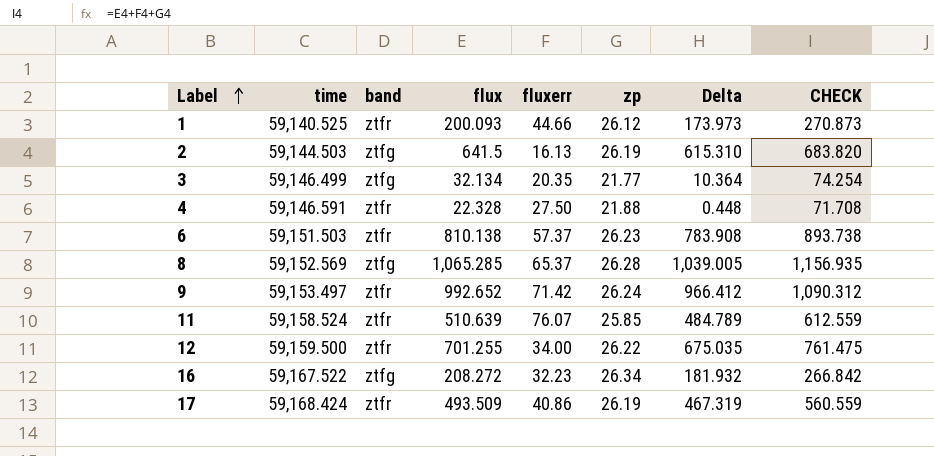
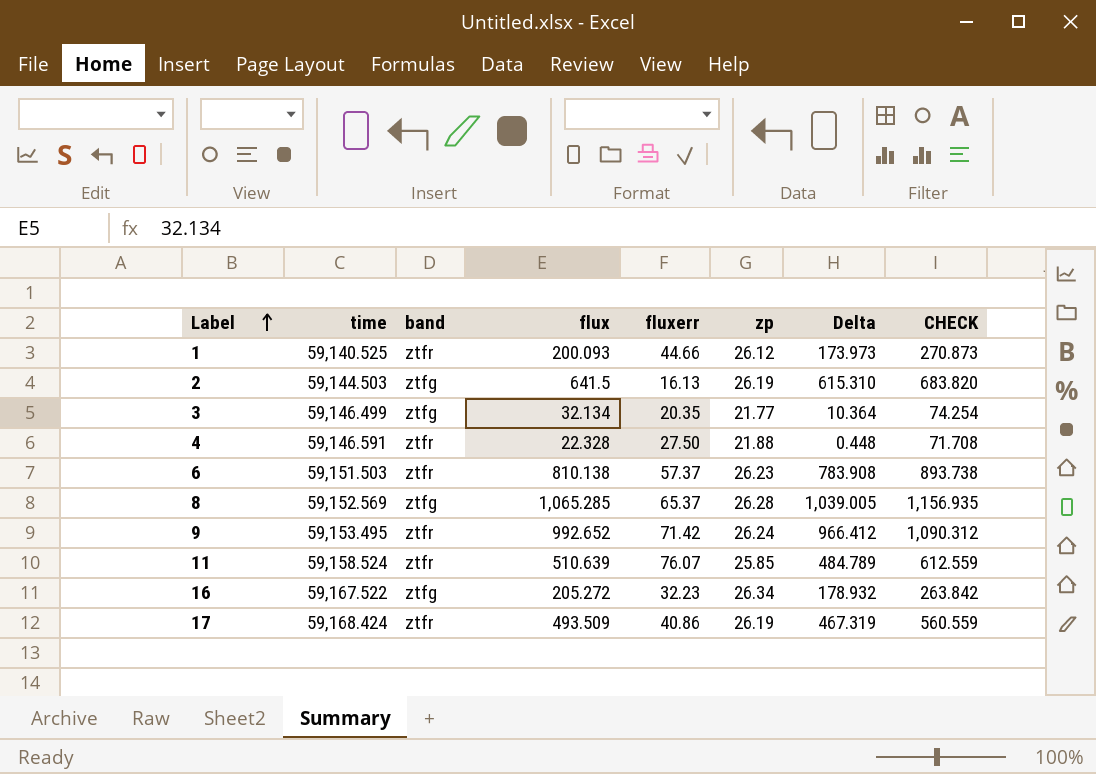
row 12: 59,159.500 | ztfr | 701.255 | 34.00 | 26.22 | 675.035 | 761.475 -> none
9 | time: 59,153.497 -> 59,153.495
16 | flux: 208.272 -> 205.272
16 | Delta: 181.932 -> 178.932
16 | CHECK: 266.842 -> 263.842

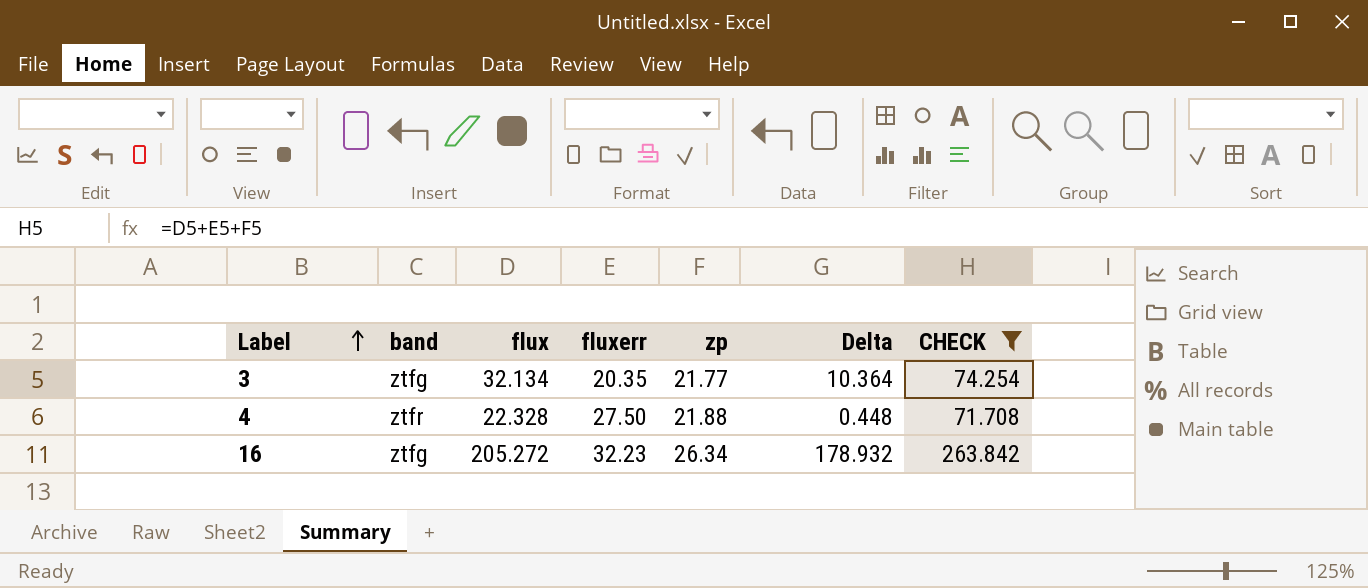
filter: none -> CHECK <= 263.842
column time | position: 2 -> none

